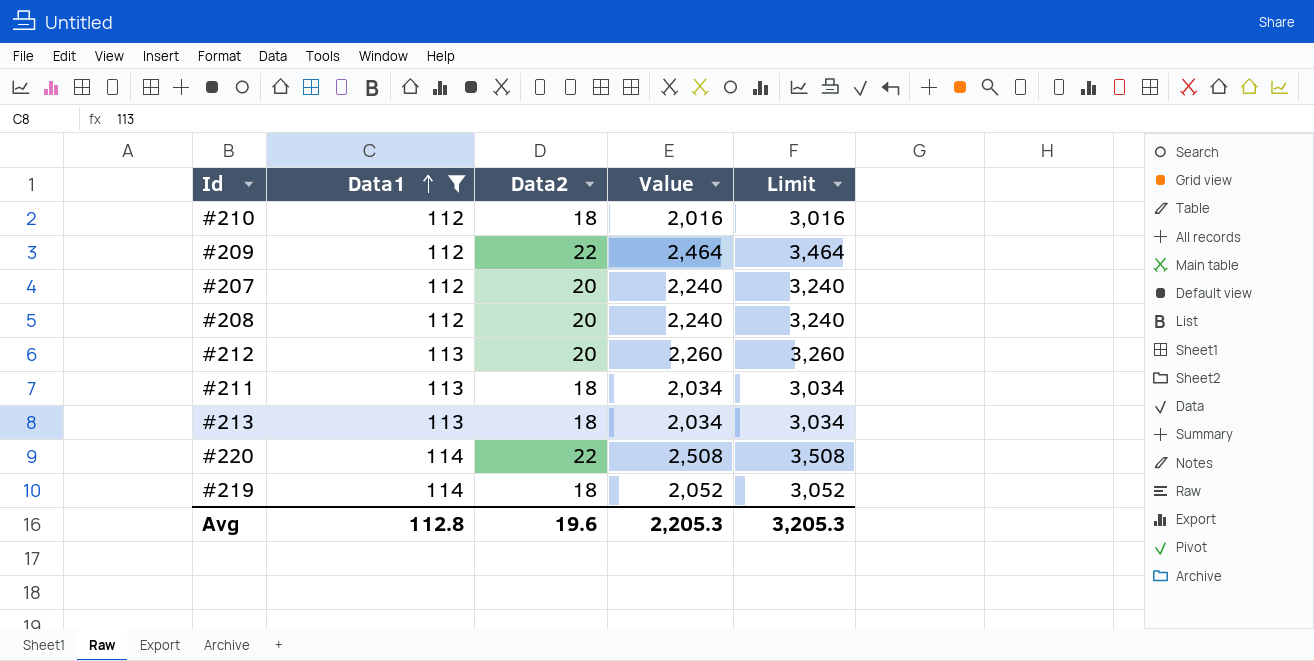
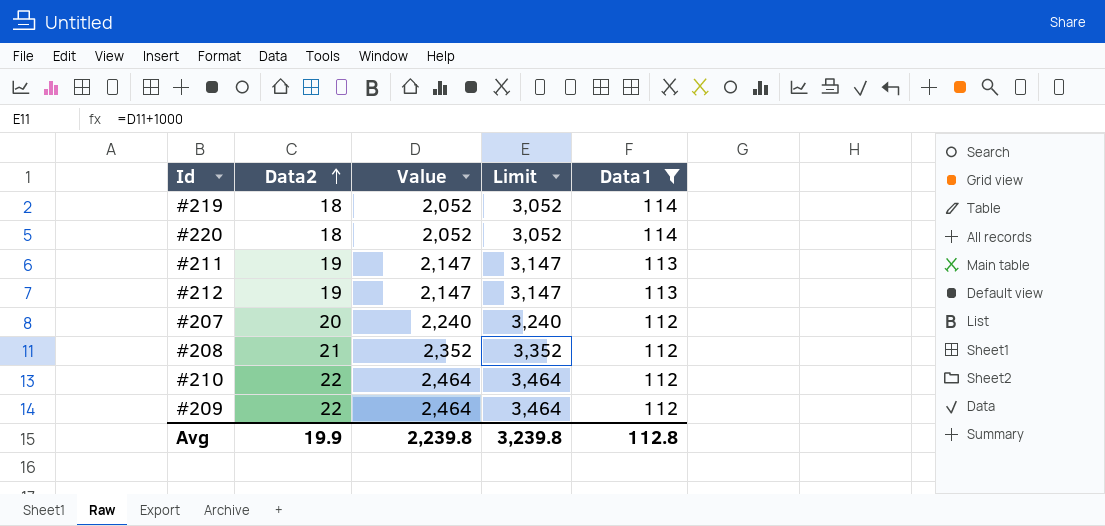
row order: Data1 ascending -> Data2 ascending
column Data1 | position: 2 -> 5
row #213: 113 | 18 | 2,034 | 3,034 -> none
#220 | Data2: 22 -> 18
#220 | Value: 2,508 -> 2,052
#220 | Limit: 3,508 -> 3,052
#211 | Data2: 18 -> 19
#211 | Value: 2,034 -> 2,147
#211 | Limit: 3,034 -> 3,147
#212 | Data2: 20 -> 19
#212 | Value: 2,260 -> 2,147
#212 | Limit: 3,260 -> 3,147
#208 | Data2: 20 -> 21
#208 | Value: 2,240 -> 2,352
#208 | Limit: 3,240 -> 3,352
#210 | Data2: 18 -> 22
#210 | Value: 2,016 -> 2,464
#210 | Limit: 3,016 -> 3,464
Avg | Data2: 19.6 -> 19.9
Avg | Value: 2,205.3 -> 2,239.8
Avg | Limit: 3,205.3 -> 3,239.8

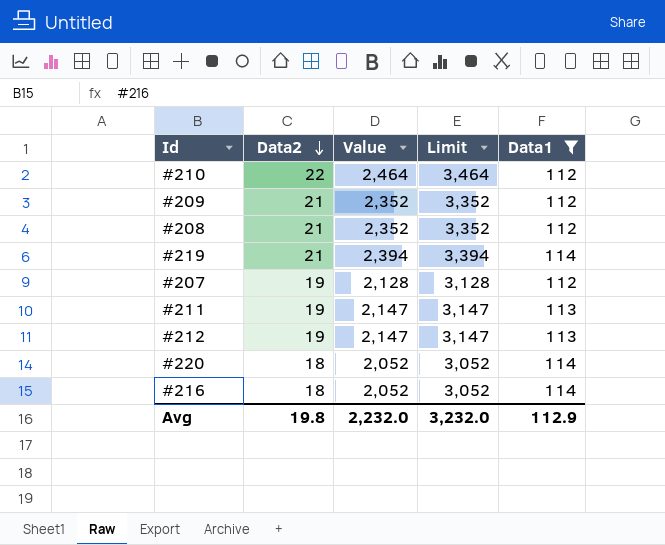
row order: Data2 ascending -> Data2 descending
#209 | Data2: 22 -> 21
#209 | Value: 2,464 -> 2,352
#209 | Limit: 3,464 -> 3,352
#219 | Data2: 18 -> 21
#219 | Value: 2,052 -> 2,394
#219 | Limit: 3,052 -> 3,394
#207 | Data2: 20 -> 19
#207 | Value: 2,240 -> 2,128
#207 | Limit: 3,240 -> 3,128
row #216: none -> 18 | 2,052 | 3,052 | 114
Avg | Data2: 19.9 -> 19.8
Avg | Value: 2,239.8 -> 2,232.0
Avg | Limit: 3,239.8 -> 3,232.0
Avg | Data1: 112.8 -> 112.9

